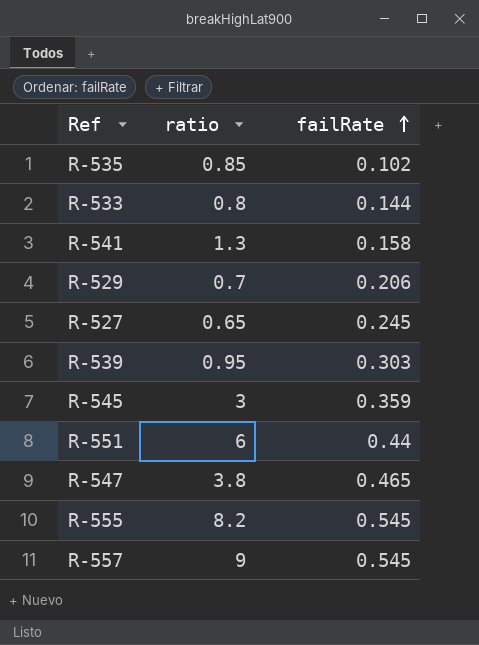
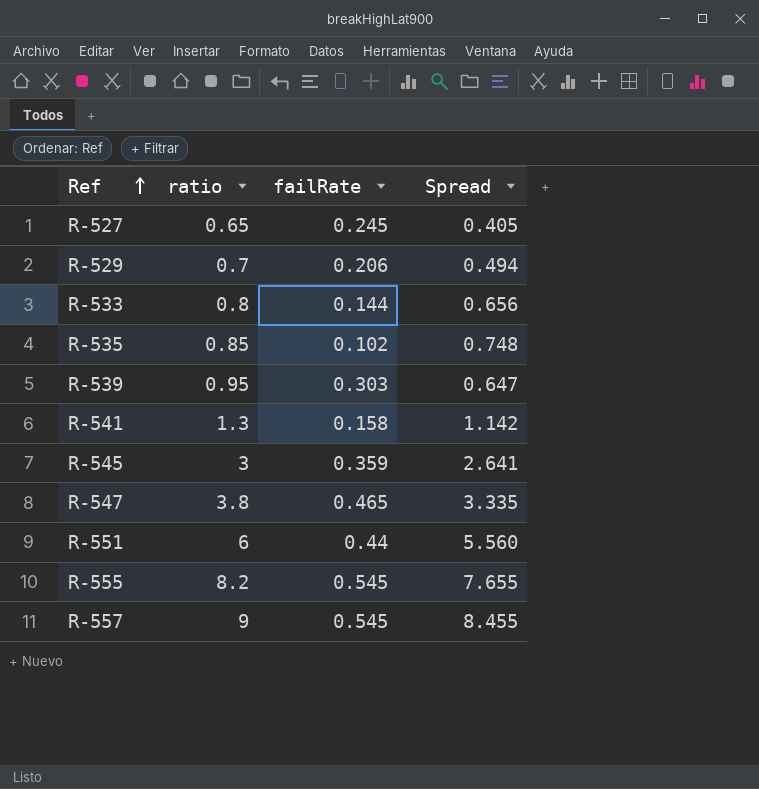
row order: failRate ascending -> Ref ascending
column Spread | formula: none -> [ratio] - [failRate]

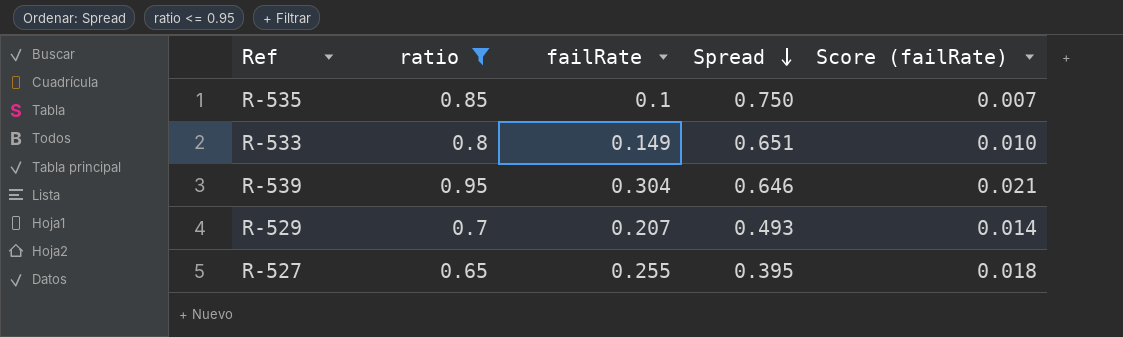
filter: none -> ratio <= 0.95
row order: Ref ascending -> Spread descending
column Score (failRate) | formula: none -> [failRate] * 0.07
R-535 | failRate: 0.102 -> 0.1
R-535 | Spread: 0.748 -> 0.750
R-533 | failRate: 0.144 -> 0.149
R-533 | Spread: 0.656 -> 0.651
R-539 | failRate: 0.303 -> 0.304
R-539 | Spread: 0.647 -> 0.646
R-529 | failRate: 0.206 -> 0.207
R-529 | Spread: 0.494 -> 0.493
R-527 | failRate: 0.245 -> 0.255
R-527 | Spread: 0.405 -> 0.395

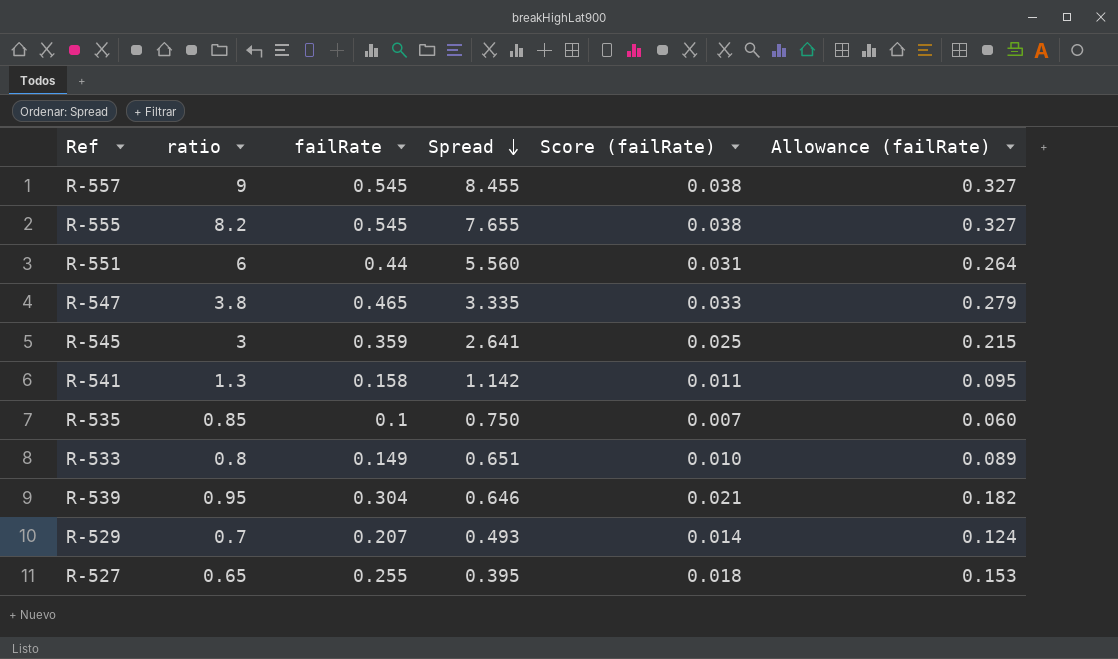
filter: ratio <= 0.95 -> none
column Allowance (failRate) | formula: none -> [failRate] * 0.6

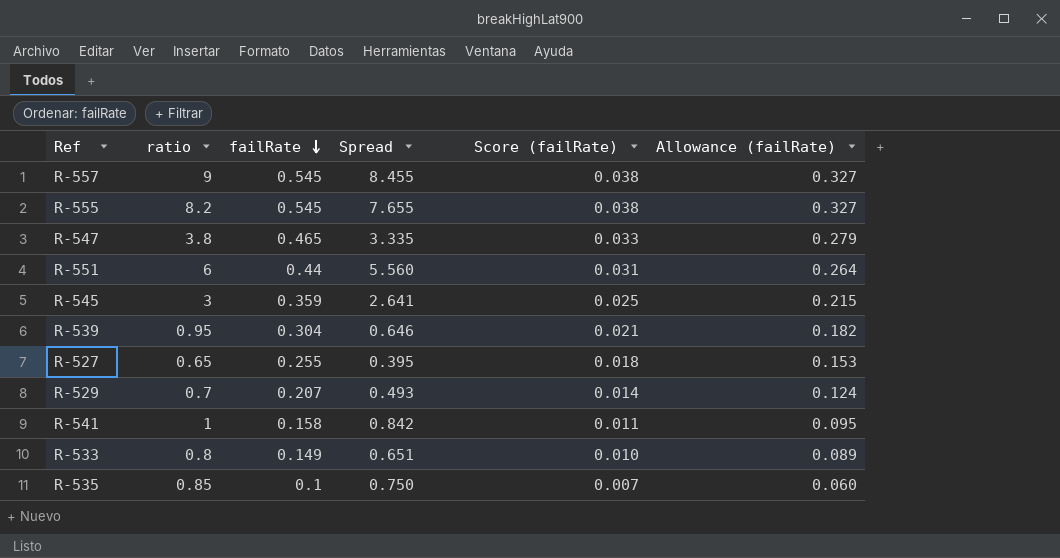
row order: Spread descending -> failRate descending
R-541 | ratio: 1.3 -> 1
R-541 | Spread: 1.142 -> 0.842

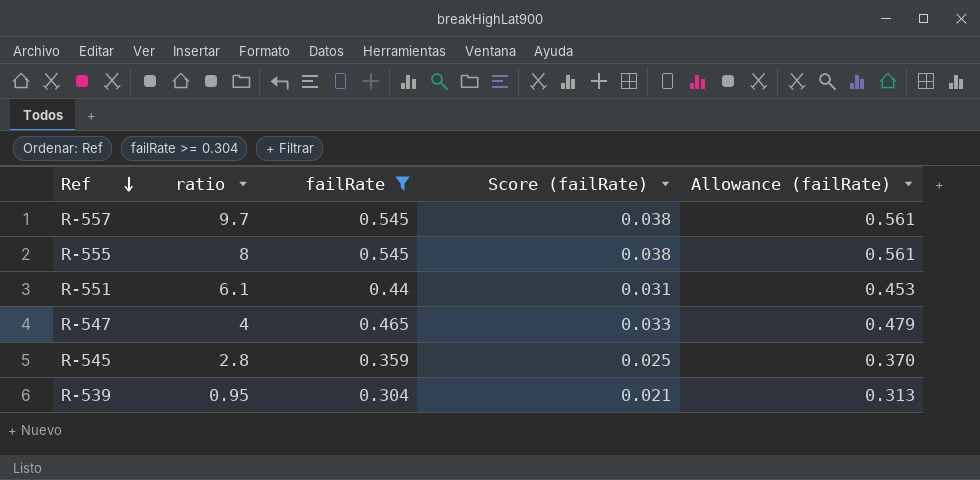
filter: none -> failRate >= 0.304
row order: failRate descending -> Ref descending
column Spread | formula: [ratio] - [failRate] -> none
column Allowance (failRate) | formula: [failRate] * 0.6 -> [failRate] * 1.03
R-557 | ratio: 9 -> 9.7
R-555 | ratio: 8.2 -> 8
R-551 | ratio: 6 -> 6.1
R-547 | ratio: 3.8 -> 4
R-545 | ratio: 3 -> 2.8

